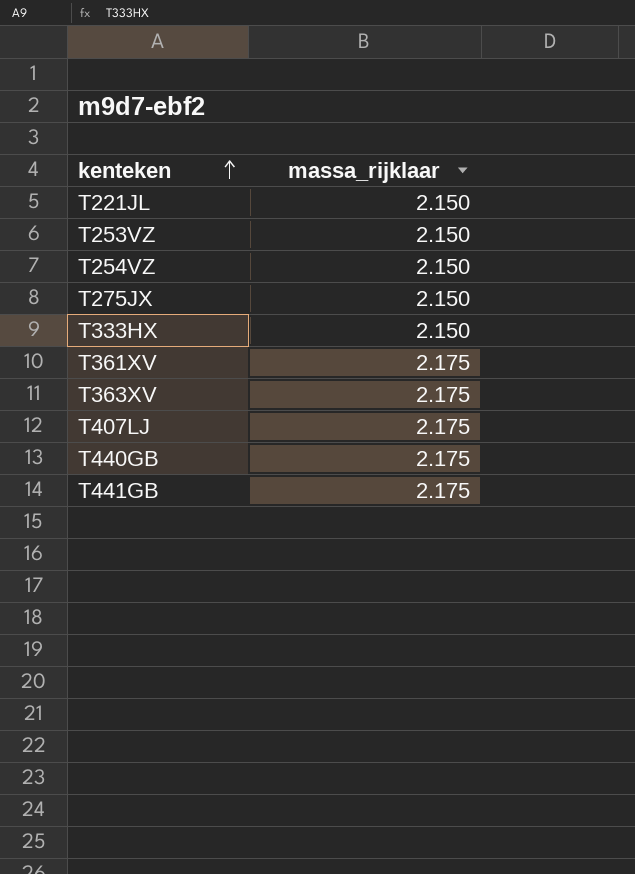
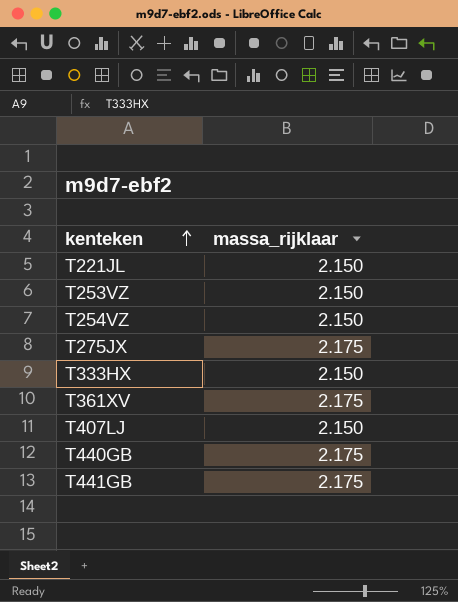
row T363XV: 2.175 -> none
T275JX | massa_rijklaar: 2.150 -> 2.175
T407LJ | massa_rijklaar: 2.175 -> 2.150

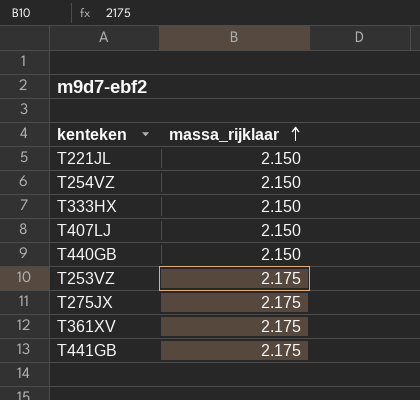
row order: kenteken ascending -> massa_rijklaar ascending
T440GB | massa_rijklaar: 2.175 -> 2.150
T253VZ | massa_rijklaar: 2.150 -> 2.175

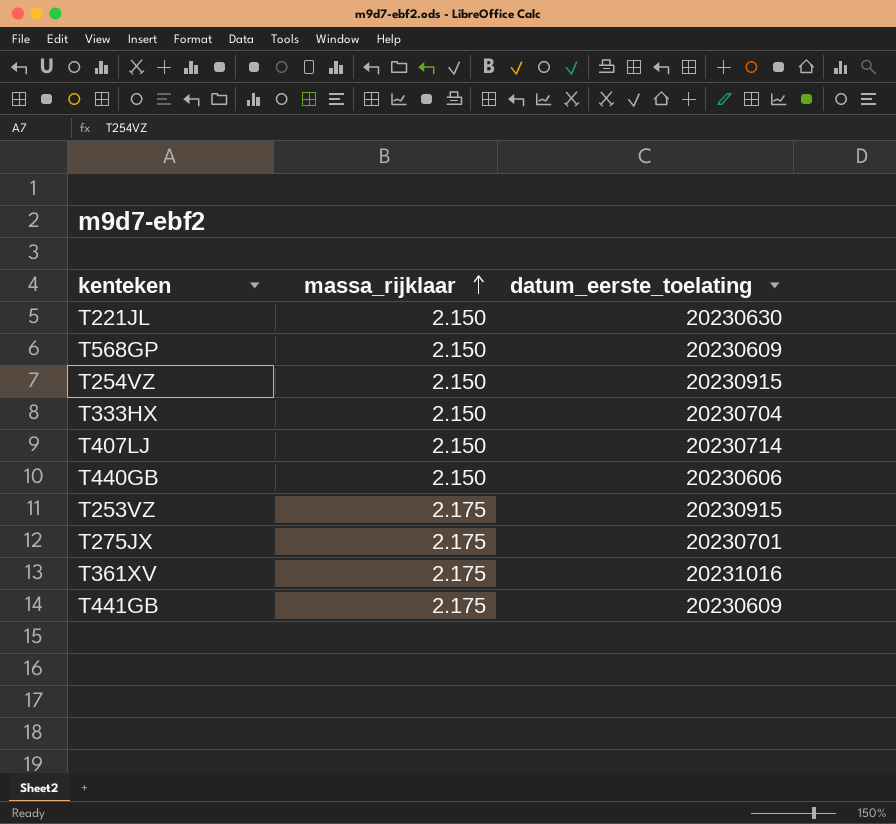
column datum_eerste_toelating | position: none -> 3
row T568GP: none -> 2.150 | 20230609

